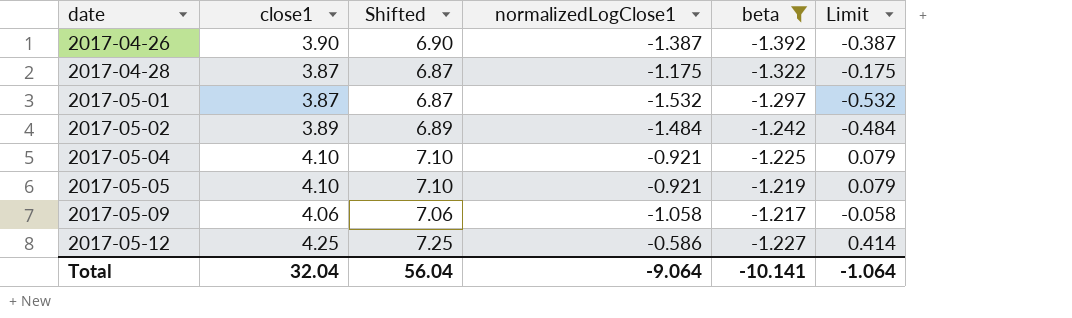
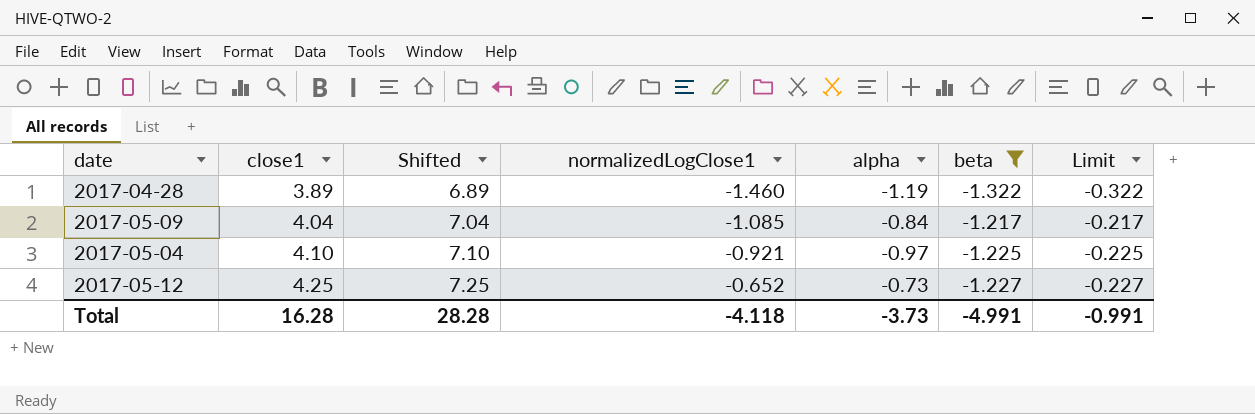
row order: date ascending -> close1 ascending
column alpha | position: none -> 5
column Limit | formula: [normalizedLogClose1] + 1 -> [beta] + 1
row 2017-04-26: 3.90 | 6.90 | -1.387 | -1.392 | -0.387 -> none
row 2017-05-01: 3.87 | 6.87 | -1.532 | -1.297 | -0.532 -> none
row 2017-05-02: 3.89 | 6.89 | -1.484 | -1.242 | -0.484 -> none
row 2017-05-05: 4.10 | 7.10 | -0.921 | -1.219 | 0.079 -> none
2017-04-28 | close1: 3.87 -> 3.89
2017-04-28 | Shifted: 6.87 -> 6.89
2017-04-28 | normalizedLogClose1: -1.175 -> -1.460
2017-05-09 | close1: 4.06 -> 4.04
2017-05-09 | Shifted: 7.06 -> 7.04
2017-05-09 | normalizedLogClose1: -1.058 -> -1.085
2017-05-12 | normalizedLogClose1: -0.586 -> -0.652
Total | close1: 32.04 -> 16.28
Total | Shifted: 56.04 -> 28.28
Total | normalizedLogClose1: -9.064 -> -4.118
Total | beta: -10.141 -> -4.991
Total | Limit: -1.064 -> -0.991

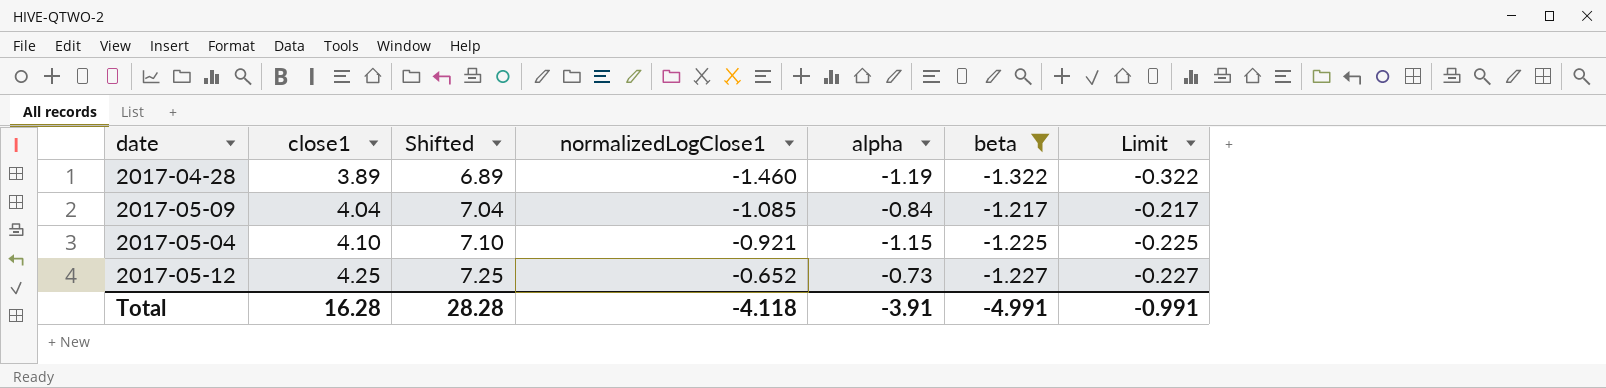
2017-05-04 | alpha: -0.97 -> -1.15
Total | alpha: -3.73 -> -3.91

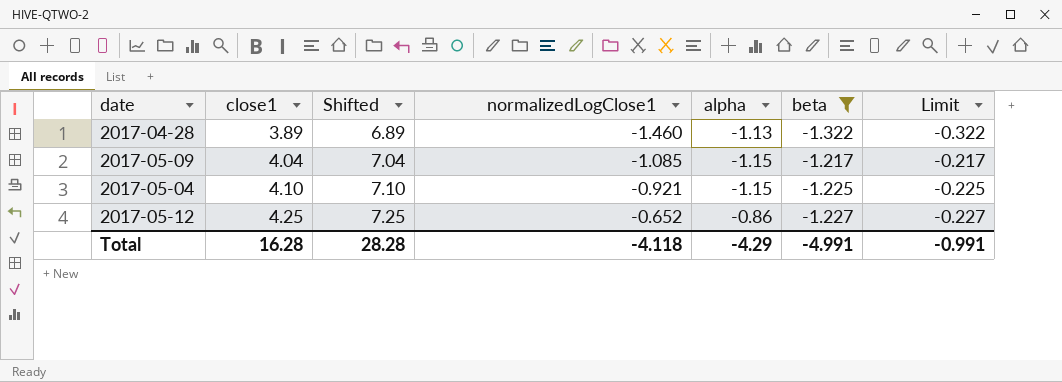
2017-04-28 | alpha: -1.19 -> -1.13
2017-05-09 | alpha: -0.84 -> -1.15
2017-05-12 | alpha: -0.73 -> -0.86
Total | alpha: -3.91 -> -4.29

